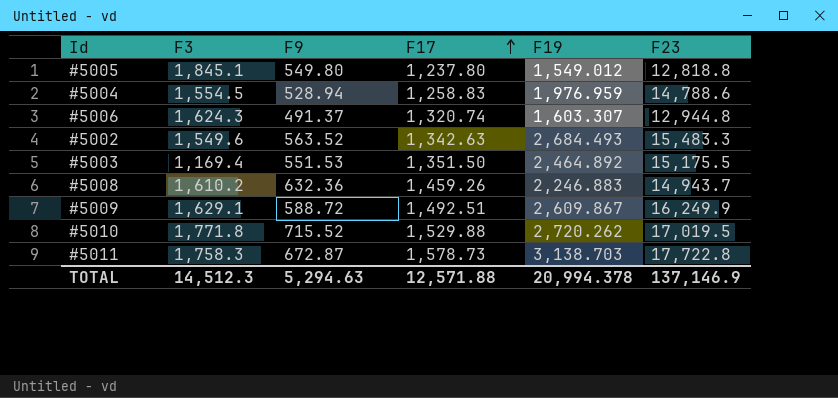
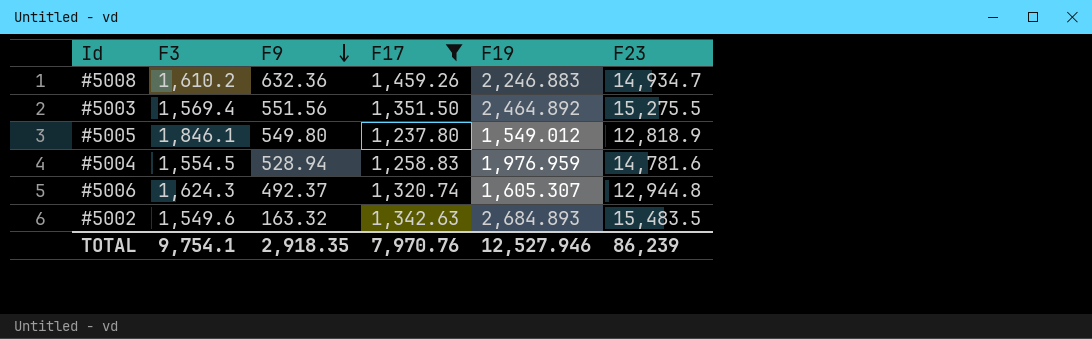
filter: none -> F17 <= 1,459.26
row order: F17 ascending -> F9 descending
#5008 | F23: 14,943.7 -> 14,934.7
#5003 | F3: 1,169.4 -> 1,569.4
#5003 | F9: 551.53 -> 551.56
#5003 | F23: 15,175.5 -> 15,275.5
#5005 | F3: 1,845.1 -> 1,846.1
#5005 | F23: 12,818.8 -> 12,818.9
#5004 | F23: 14,788.6 -> 14,781.6
#5006 | F9: 491.37 -> 492.37
#5006 | F19: 1,603.307 -> 1,605.307
#5002 | F9: 563.52 -> 163.32
#5002 | F19: 2,684.493 -> 2,684.893
#5002 | F23: 15,483.3 -> 15,483.5
TOTAL | F3: 14,512.3 -> 9,754.1
TOTAL | F9: 5,294.63 -> 2,918.35
TOTAL | F17: 12,571.88 -> 7,970.76
TOTAL | F19: 20,994.378 -> 12,527.946
TOTAL | F23: 137,146.9 -> 86,239

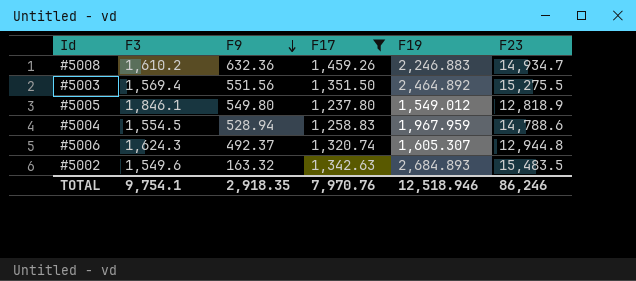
#5004 | F19: 1,976.959 -> 1,967.959
#5004 | F23: 14,781.6 -> 14,788.6
TOTAL | F19: 12,527.946 -> 12,518.946
TOTAL | F23: 86,239 -> 86,246

